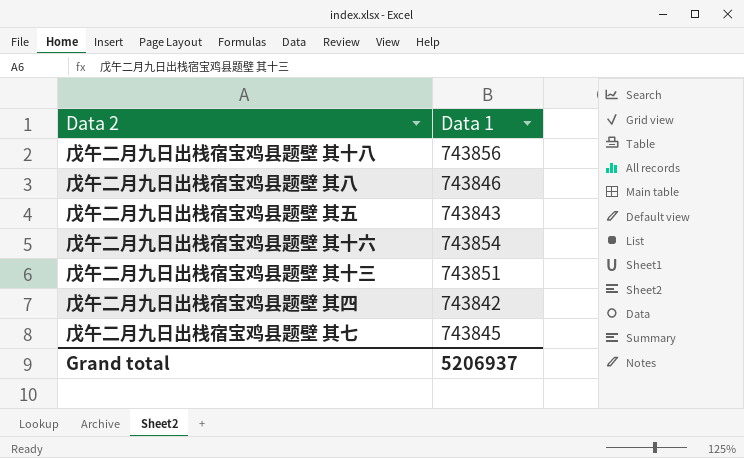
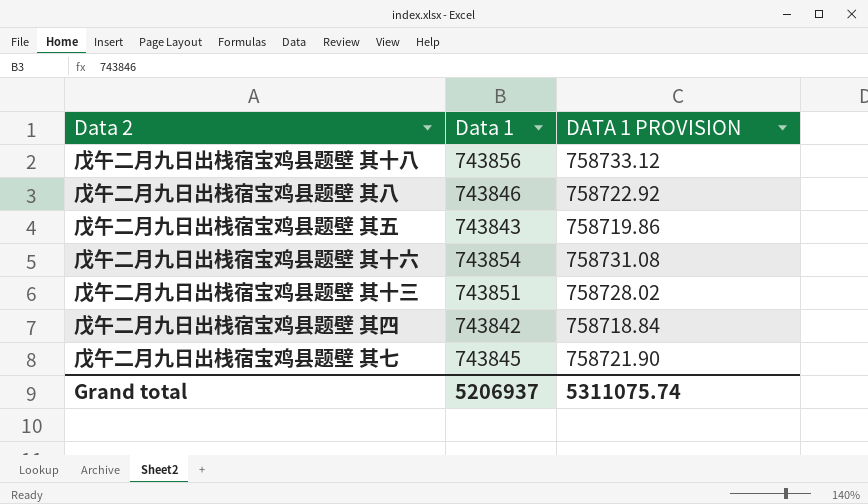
column DATA 1 PROVISION | formula: none -> [Data 1] * 1.02

